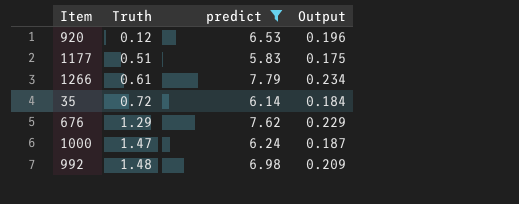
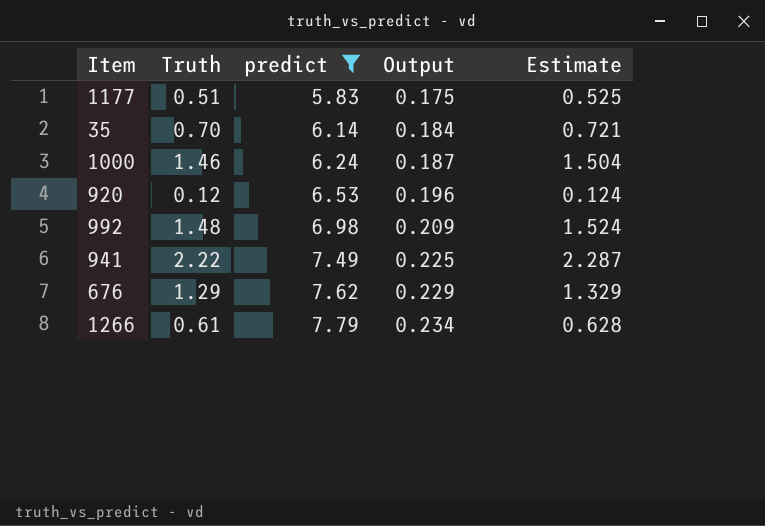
row order: Truth ascending -> predict ascending
column Estimate | formula: none -> [Truth] * 1.03
35 | Truth: 0.72 -> 0.70
1000 | Truth: 1.47 -> 1.46
row 941: none -> 2.22 | 7.49 | 0.225 | 2.287

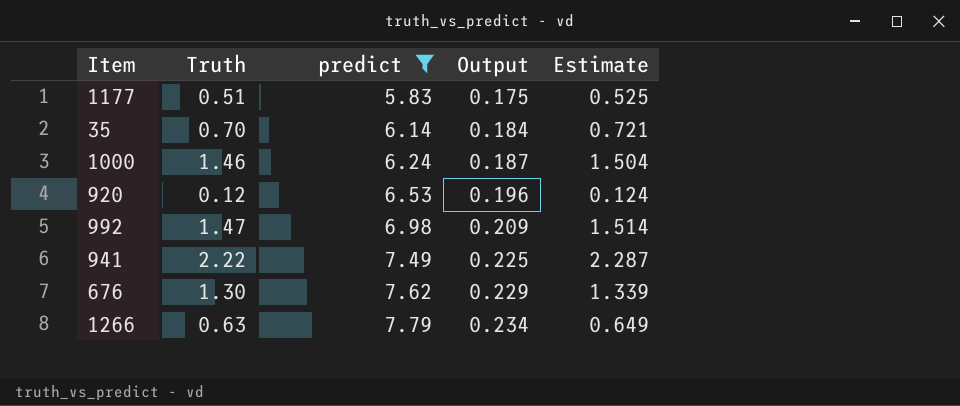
992 | Truth: 1.48 -> 1.47
992 | Estimate: 1.524 -> 1.514
676 | Truth: 1.29 -> 1.30
676 | Estimate: 1.329 -> 1.339
1266 | Truth: 0.61 -> 0.63
1266 | Estimate: 0.628 -> 0.649

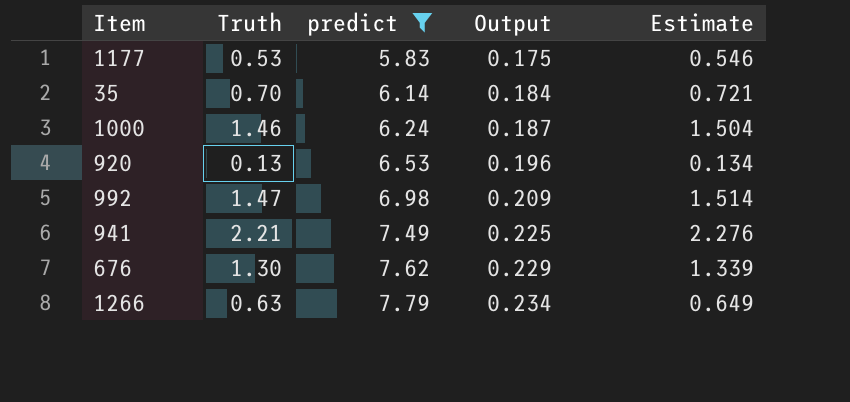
1177 | Truth: 0.51 -> 0.53
1177 | Estimate: 0.525 -> 0.546
920 | Truth: 0.12 -> 0.13
920 | Estimate: 0.124 -> 0.134
941 | Truth: 2.22 -> 2.21
941 | Estimate: 2.287 -> 2.276

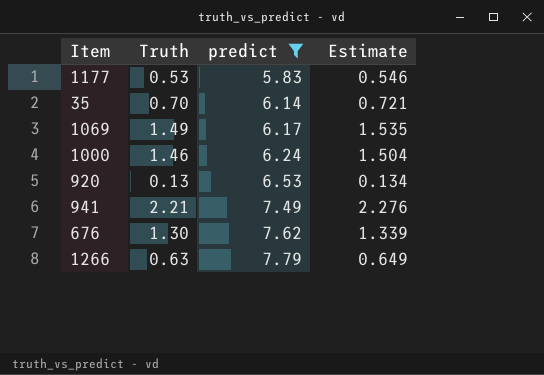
column Output | formula: [predict] * 0.03 -> none
row 992: 1.47 | 6.98 | 0.209 | 1.514 -> none
row 1069: none -> 1.49 | 6.17 | 1.535

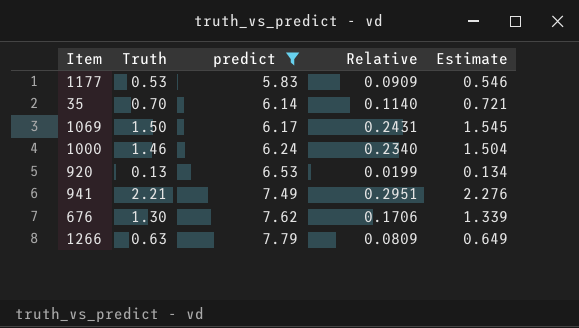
column Relative | formula: none -> [Truth] / [predict]
1069 | Truth: 1.49 -> 1.50
1069 | Estimate: 1.535 -> 1.545

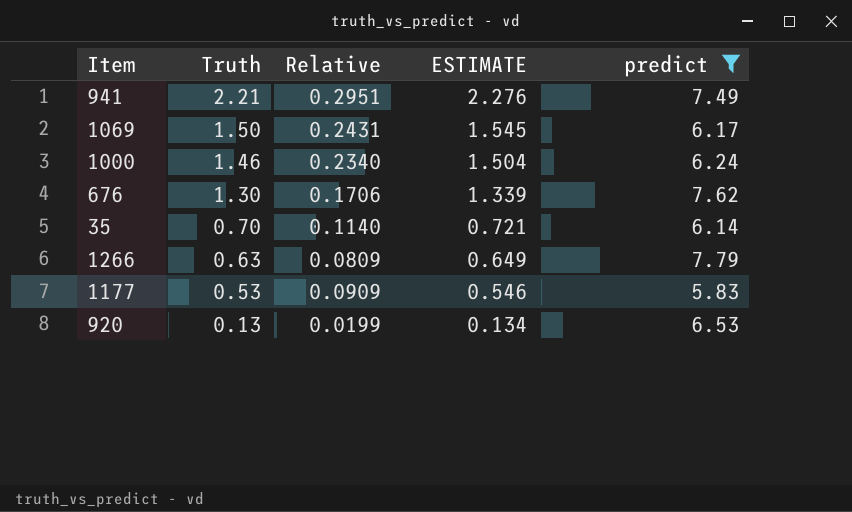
row order: predict ascending -> Truth descending
column name: Estimate -> ESTIMATE
column predict | position: 3 -> 5

